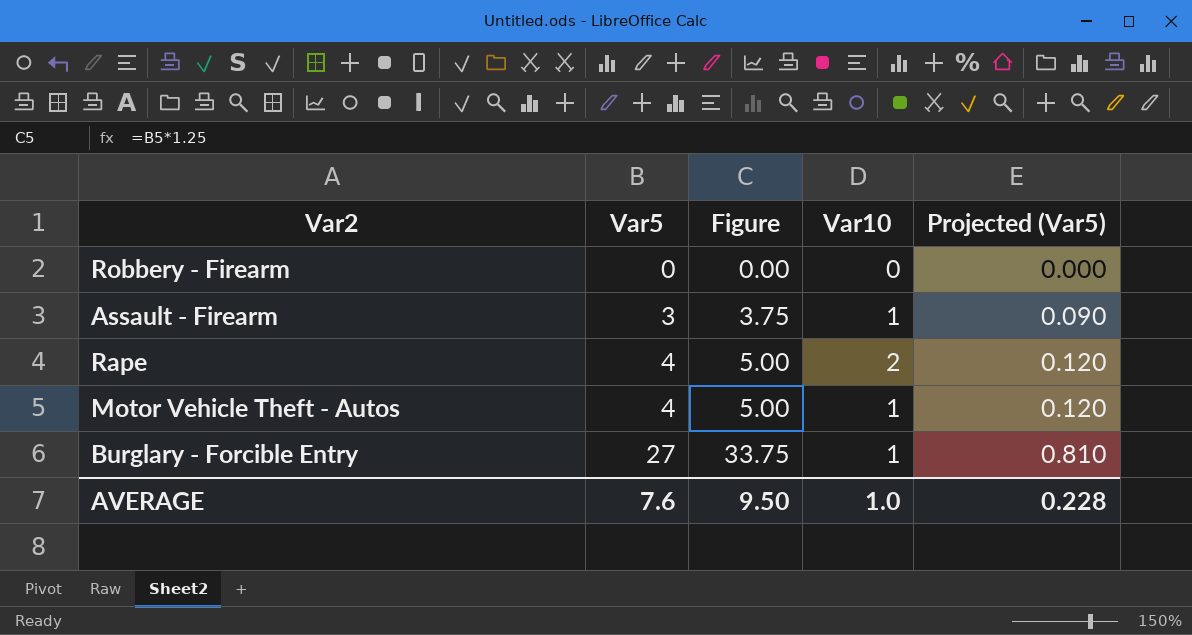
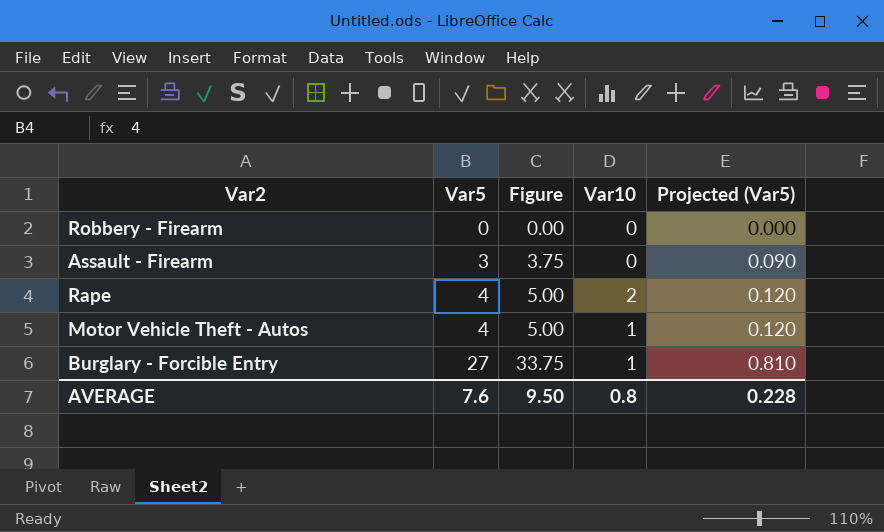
Assault - Firearm | Var10: 1 -> 0
AVERAGE | Var10: 1.0 -> 0.8

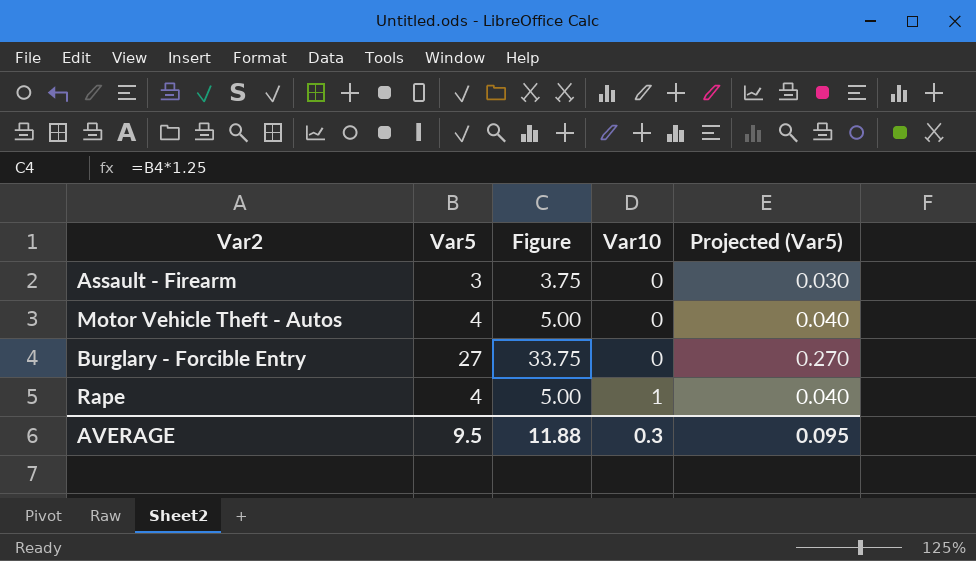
row order: Var5 ascending -> Var10 ascending
column Projected (Var5) | formula: [Var5] * 0.03 -> [Var5] * 0.01
row Robbery - Firearm: 0 | 0.00 | 0 | 0.000 -> none
Motor Vehicle Theft - Autos | Var10: 1 -> 0
Burglary - Forcible Entry | Var10: 1 -> 0
Rape | Var10: 2 -> 1
AVERAGE | Var5: 7.6 -> 9.5
AVERAGE | Figure: 9.50 -> 11.88
AVERAGE | Var10: 0.8 -> 0.3
AVERAGE | Projected (Var5): 0.228 -> 0.095

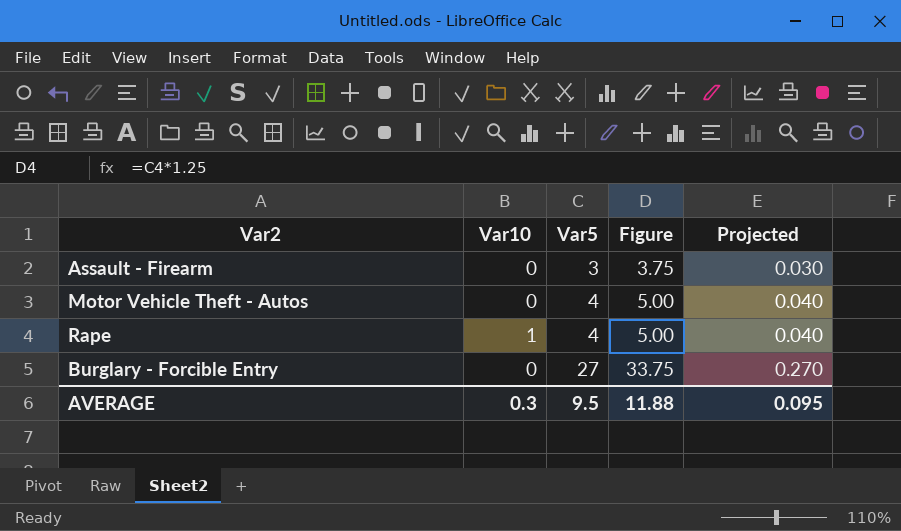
row order: Var10 ascending -> Var5 ascending
column Var10 | position: 4 -> 2
column name: Projected (Var5) -> Projected

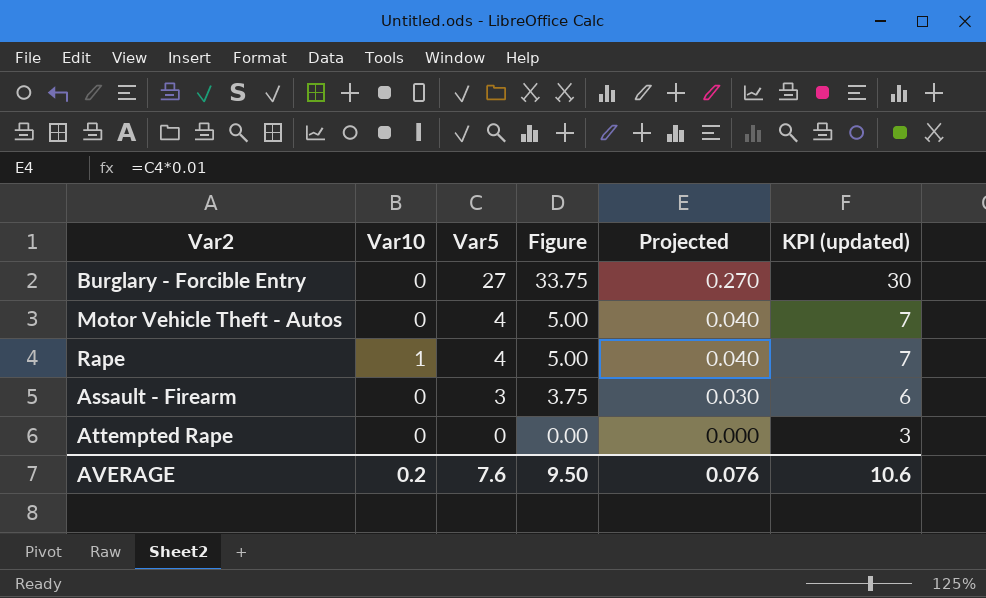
row order: Var5 ascending -> Var5 descending
column KPI (updated) | formula: none -> [Var5] + 3
row Attempted Rape: none -> 0 | 0 | 0.00 | 0.000 | 3
AVERAGE | Var10: 0.3 -> 0.2
AVERAGE | Var5: 9.5 -> 7.6
AVERAGE | Figure: 11.88 -> 9.50
AVERAGE | Projected: 0.095 -> 0.076

